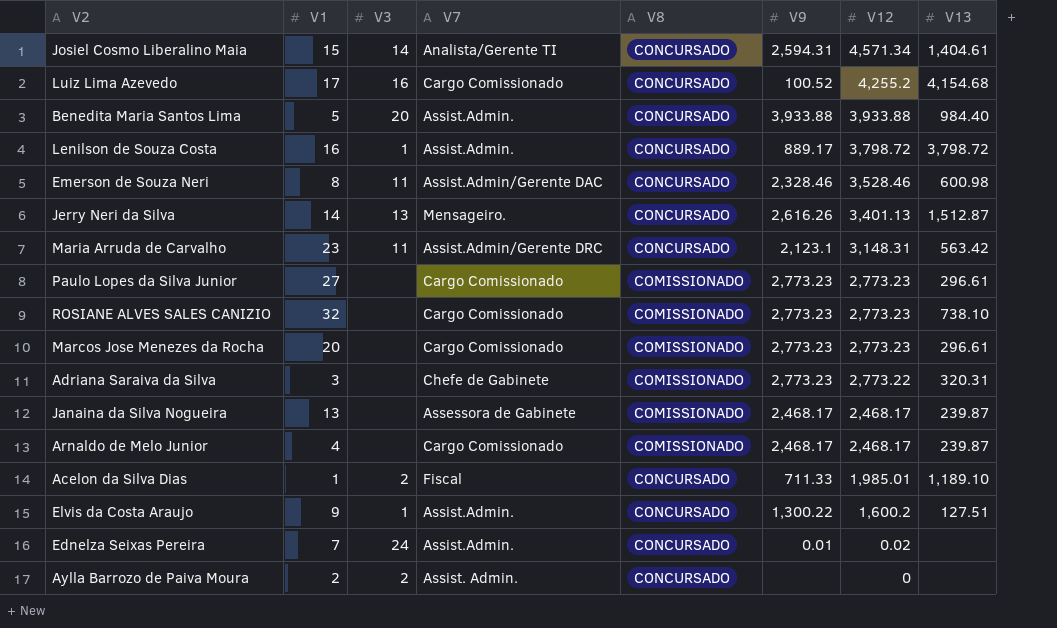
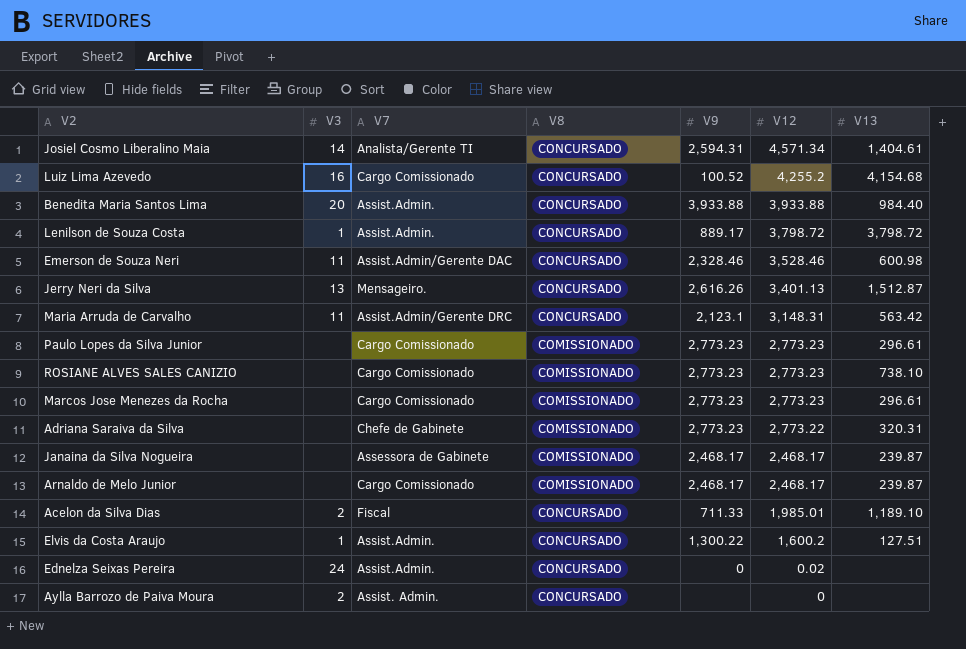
column V1 | position: 2 -> none
Ednelza Seixas Pereira | V9: 0.01 -> 0

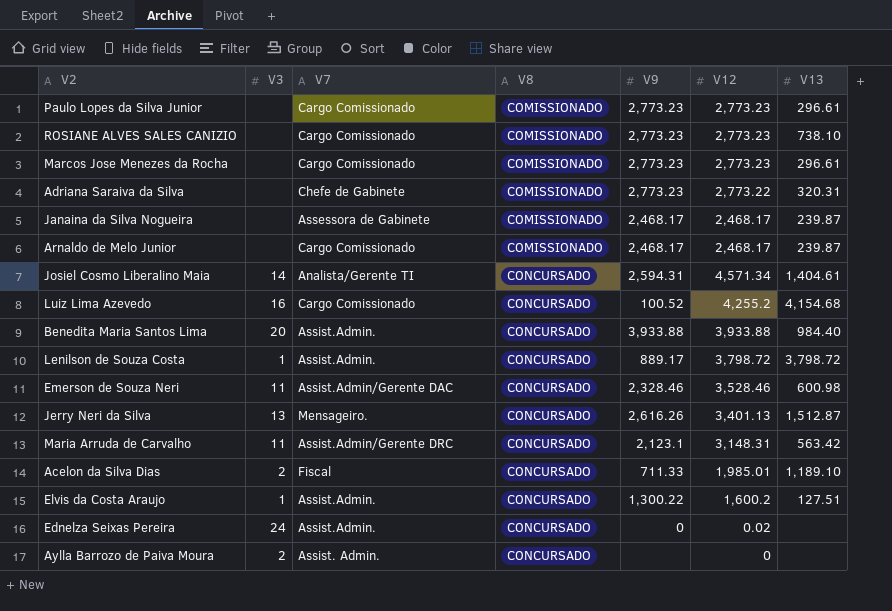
row order: V12 descending -> V8 ascending

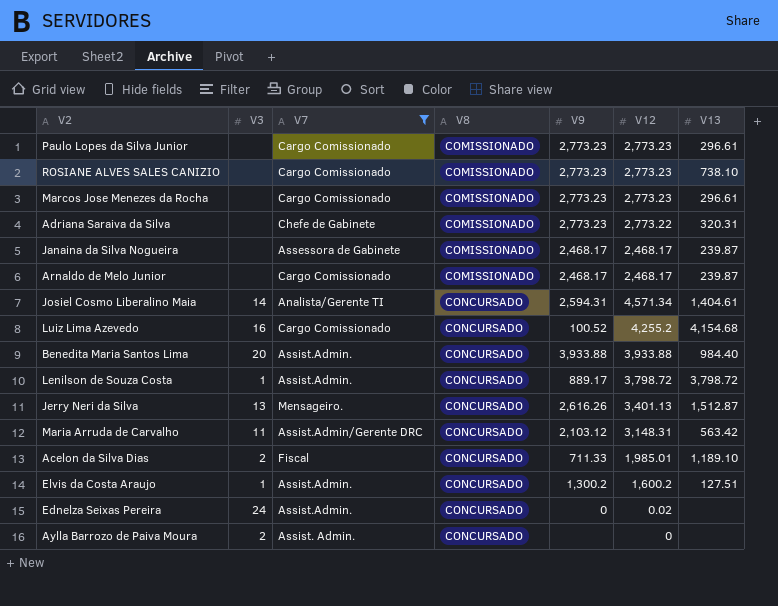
filter: none -> V7 != Assist.Admin/Gerente DAC
Maria Arruda de Carvalho | V9: 2,123.1 -> 2,103.12
Elvis da Costa Araujo | V9: 1,300.22 -> 1,300.2

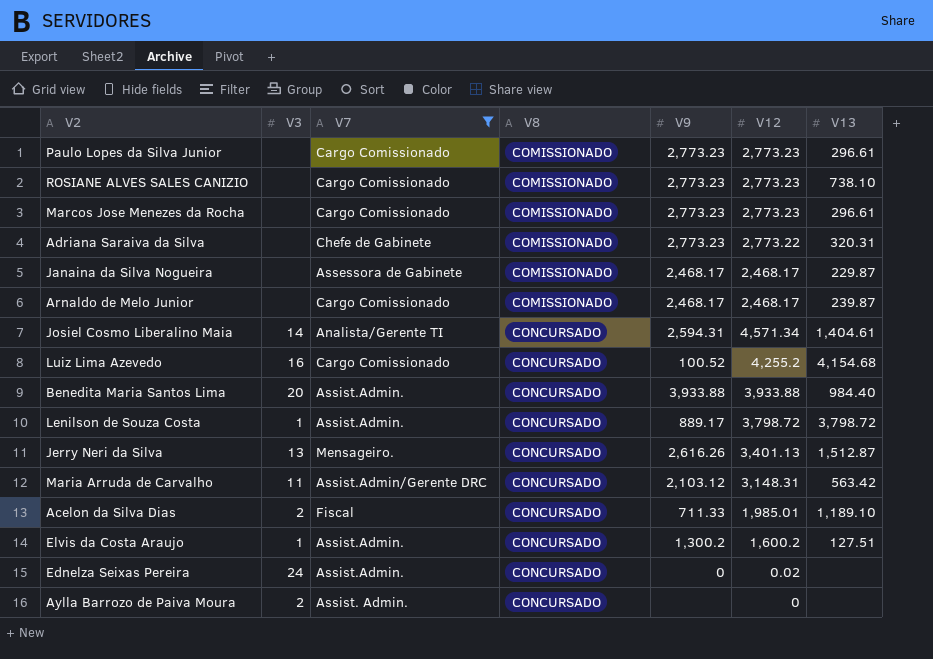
Janaina da Silva Nogueira | V13: 239.87 -> 229.87

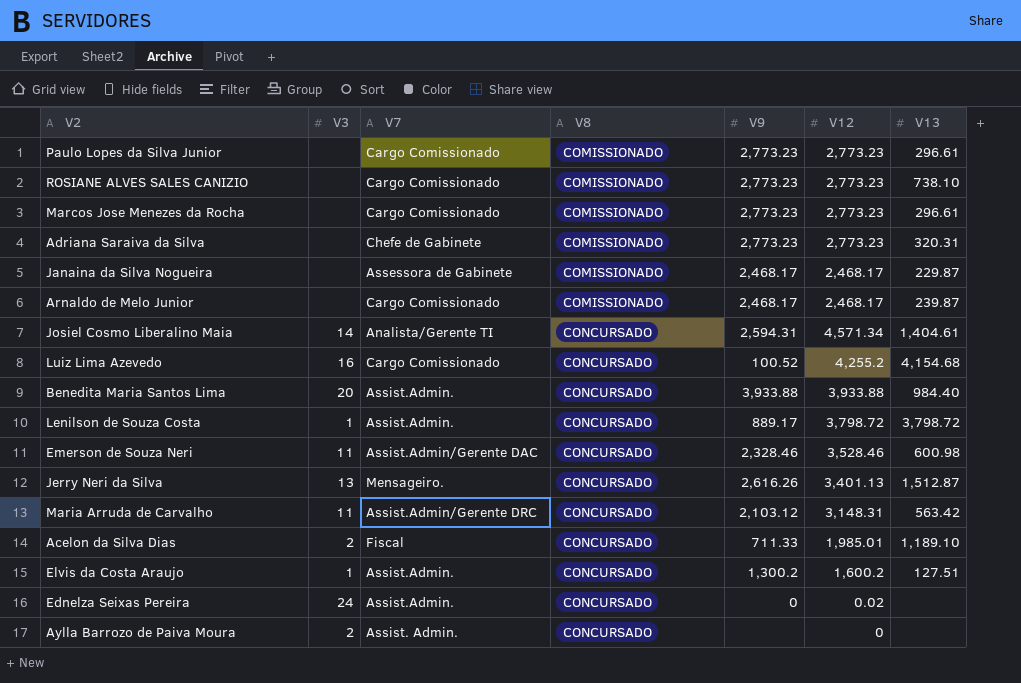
filter: V7 != Assist.Admin/Gerente DAC -> none
Adriana Saraiva da Silva | V12: 2,773.22 -> 2,773.23

